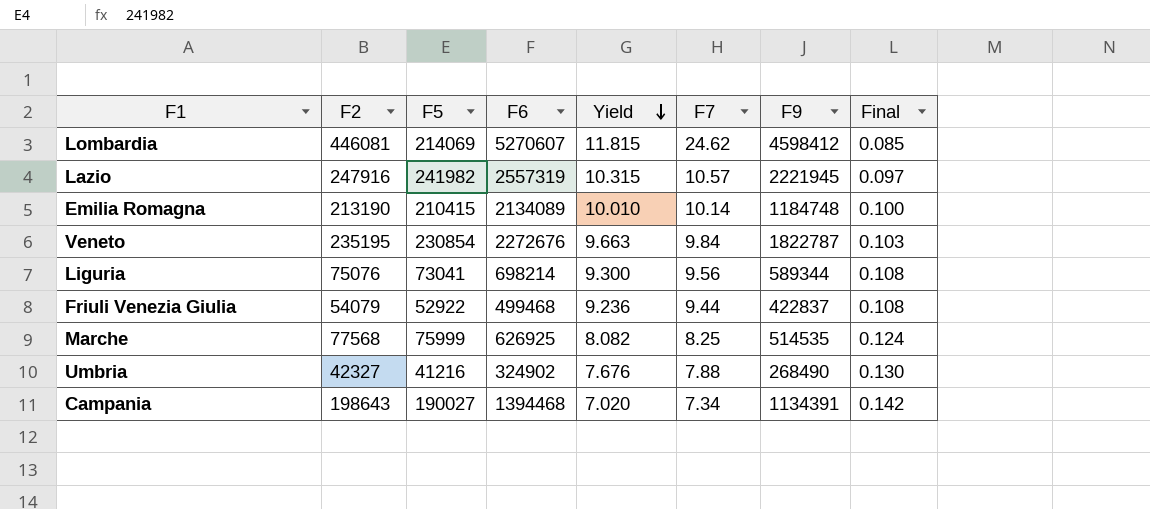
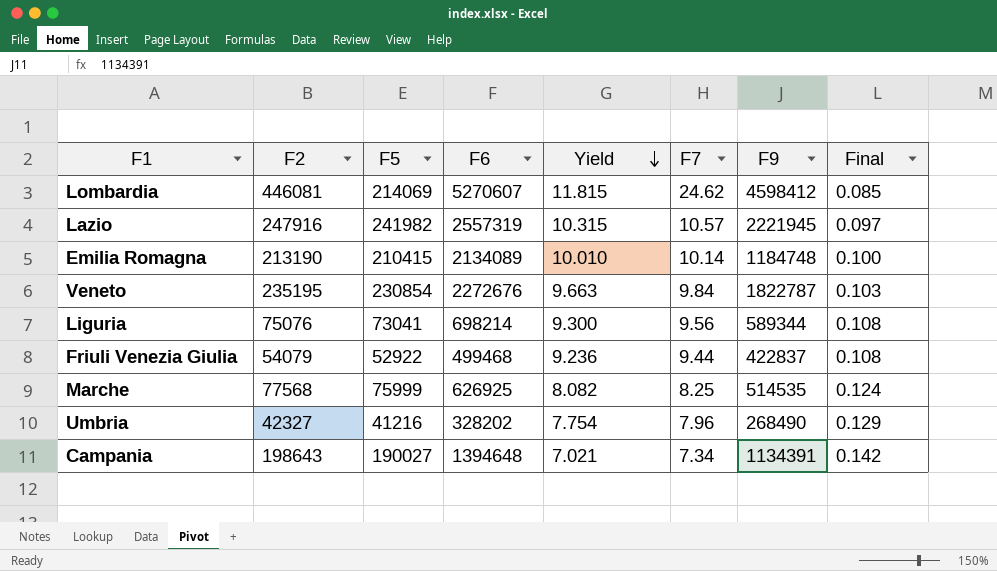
Umbria | F6: 324902 -> 328202
Umbria | Yield: 7.676 -> 7.754
Umbria | F7: 7.88 -> 7.96
Umbria | Final: 0.130 -> 0.129
Campania | F6: 1394468 -> 1394648
Campania | Yield: 7.020 -> 7.021

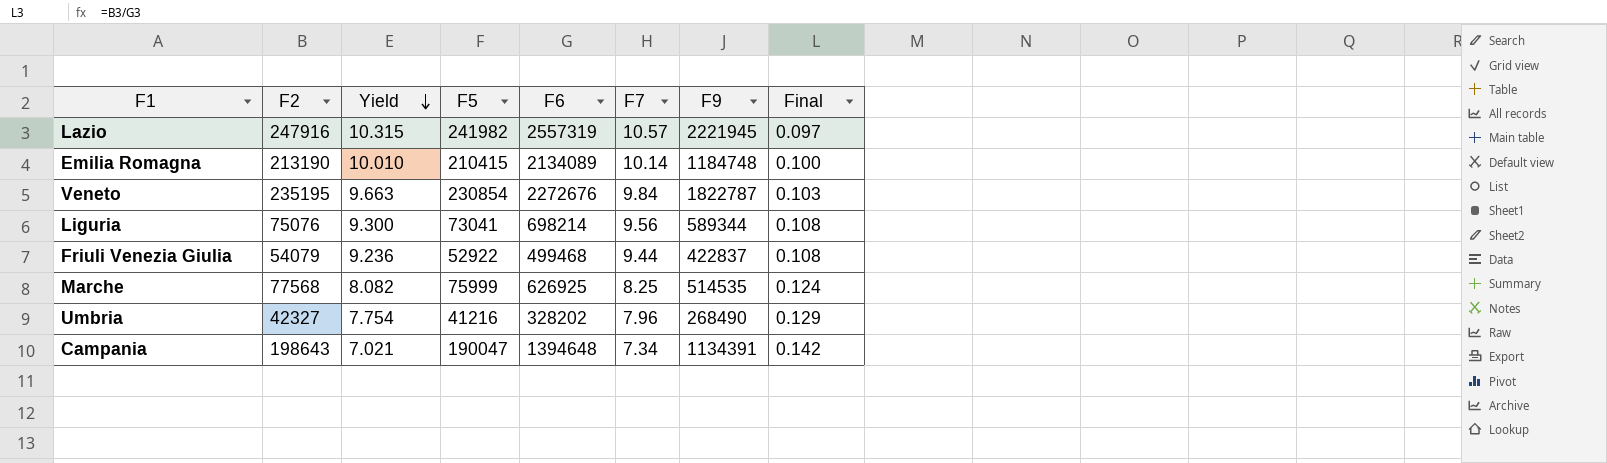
column Yield | position: 5 -> 3
row Lombardia: 446081 | 214069 | 5270607 | 11.815 | 24.62 | 4598412 | 0.085 -> none
Campania | F5: 190027 -> 190047

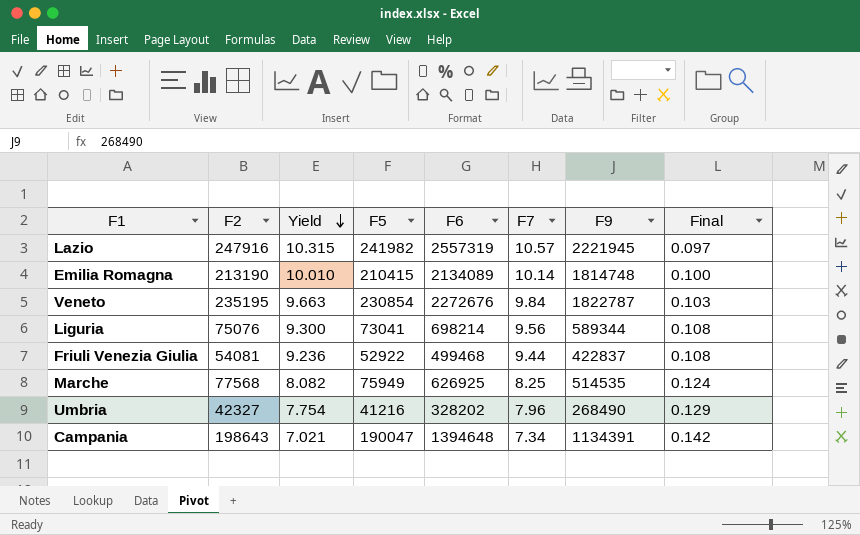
Emilia Romagna | F9: 1184748 -> 1814748
Friuli Venezia Giulia | F2: 54079 -> 54081
Marche | F5: 75999 -> 75949

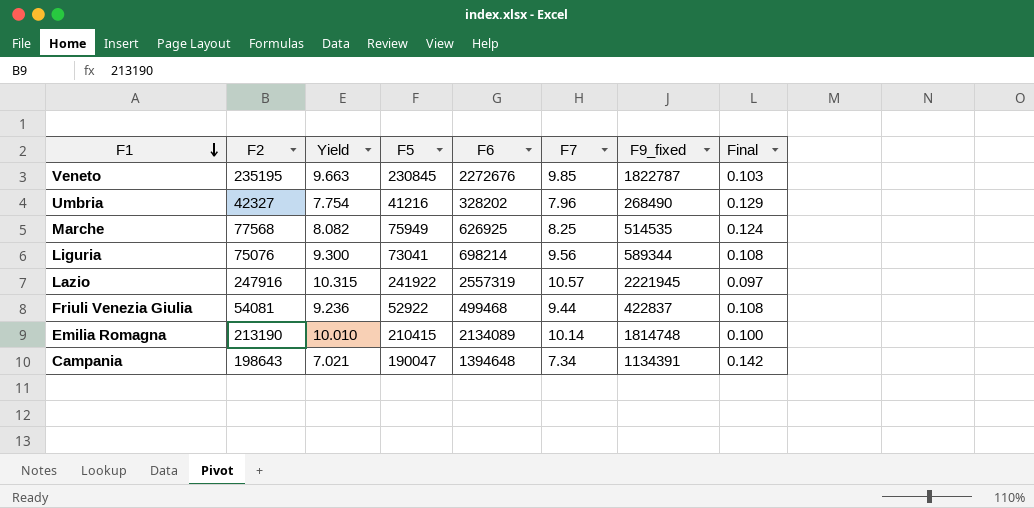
row order: Yield descending -> F1 descending
column name: F9 -> F9_fixed
Veneto | F5: 230854 -> 230845
Veneto | F7: 9.84 -> 9.85
Lazio | F5: 241982 -> 241922

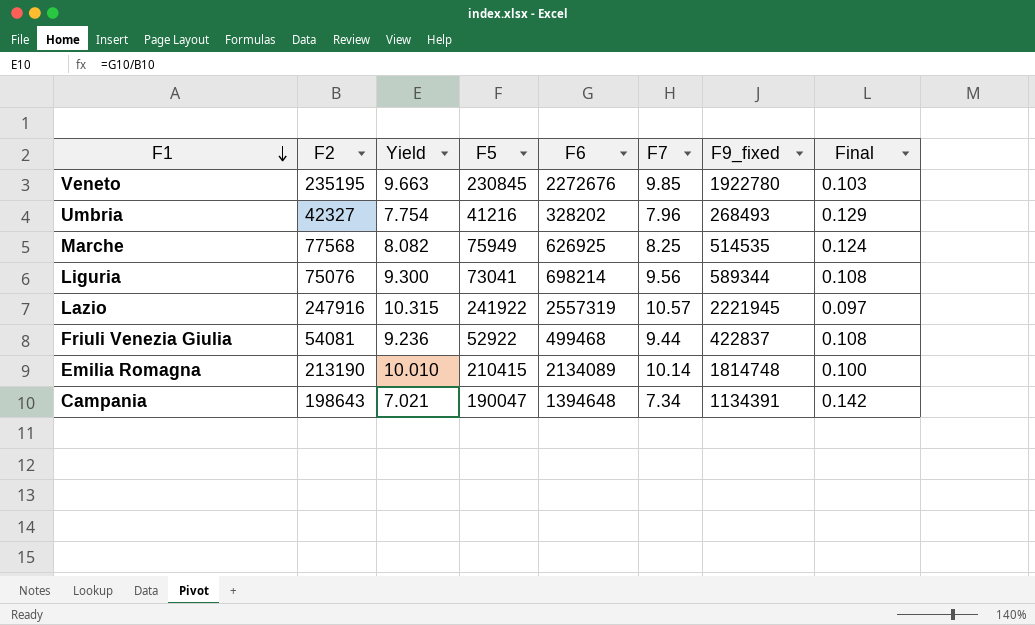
Veneto | F9_fixed: 1822787 -> 1922780
Umbria | F9_fixed: 268490 -> 268493

